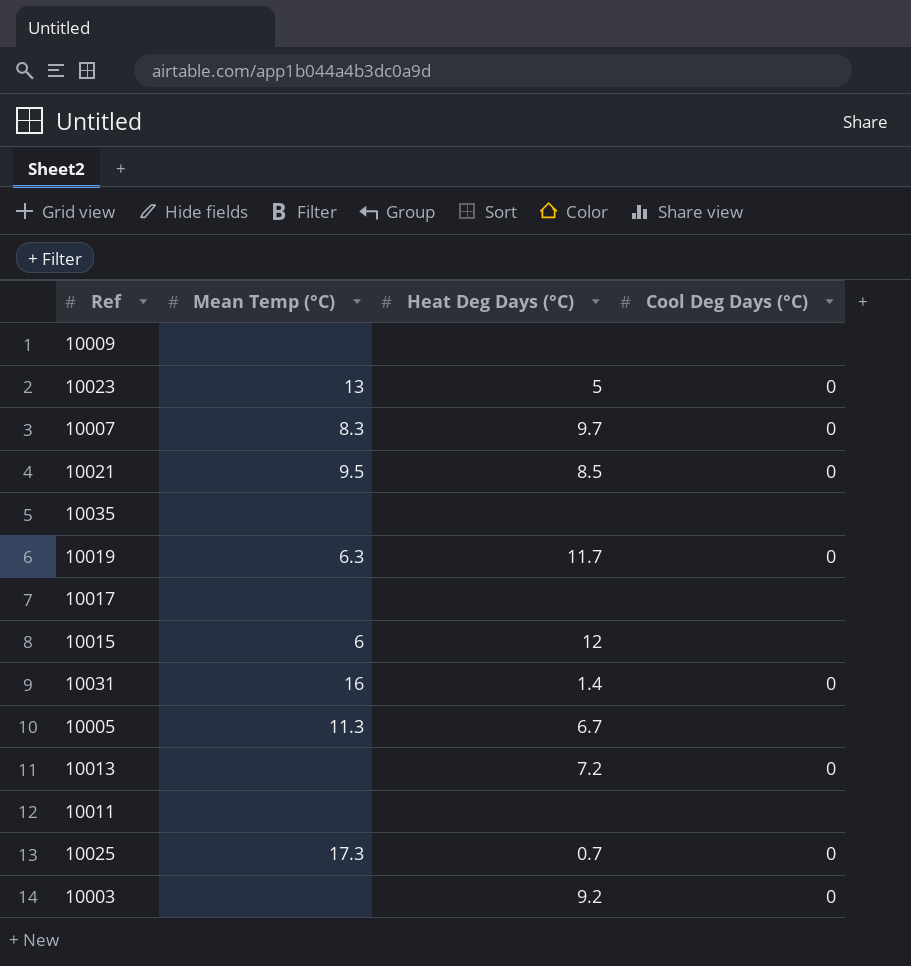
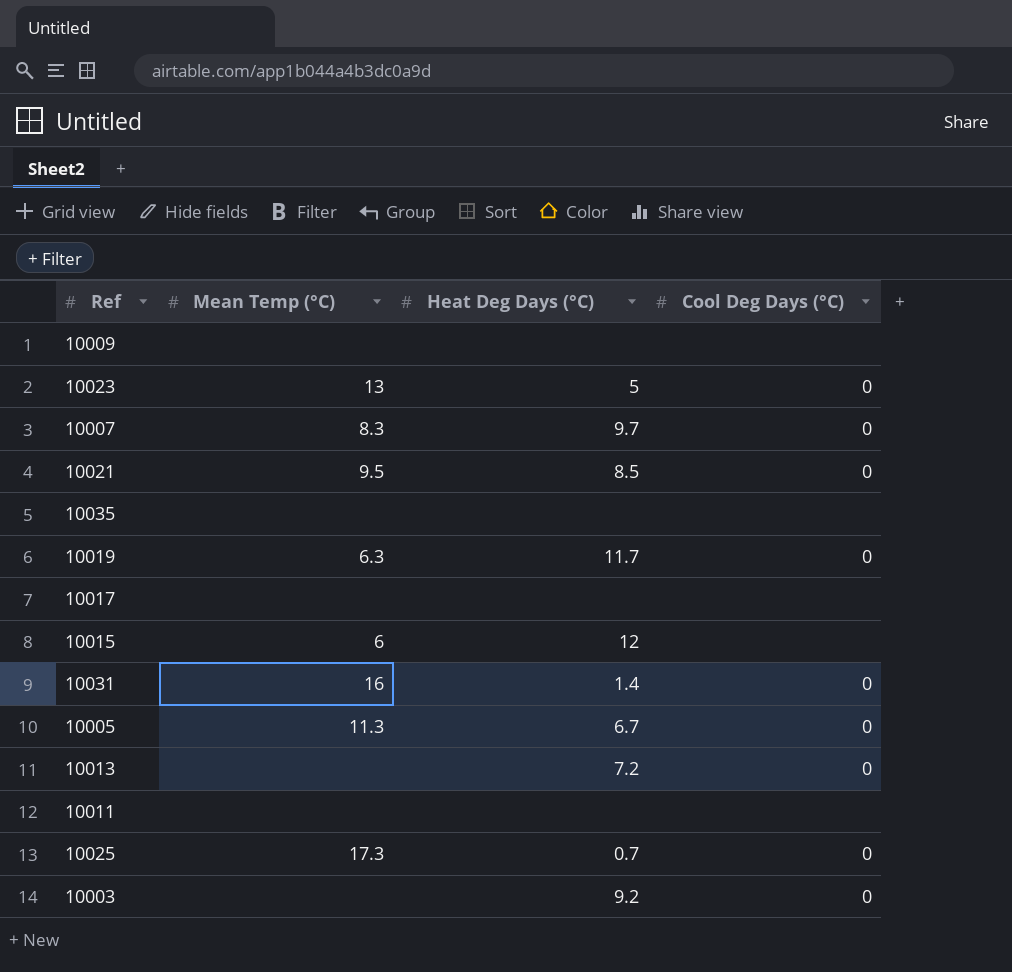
10005 | Cool Deg Days (°C): none -> 0

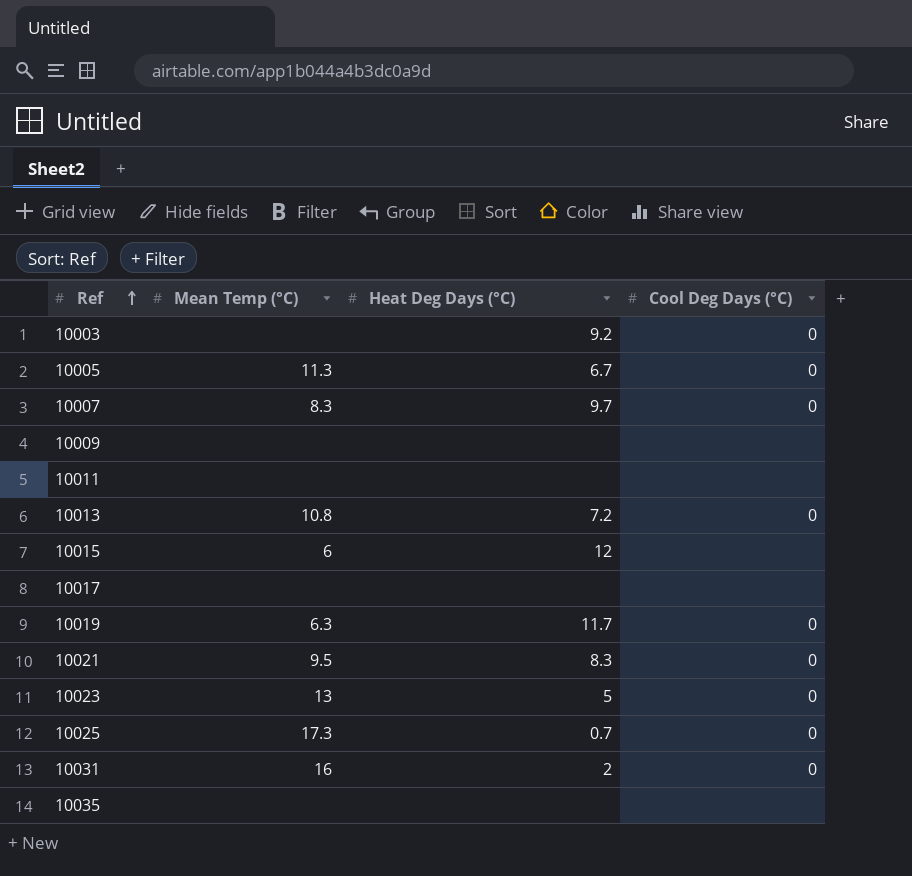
row order: none -> Ref ascending
10013 | Mean Temp (°C): none -> 10.8
10021 | Heat Deg Days (°C): 8.5 -> 8.3
10031 | Heat Deg Days (°C): 1.4 -> 2

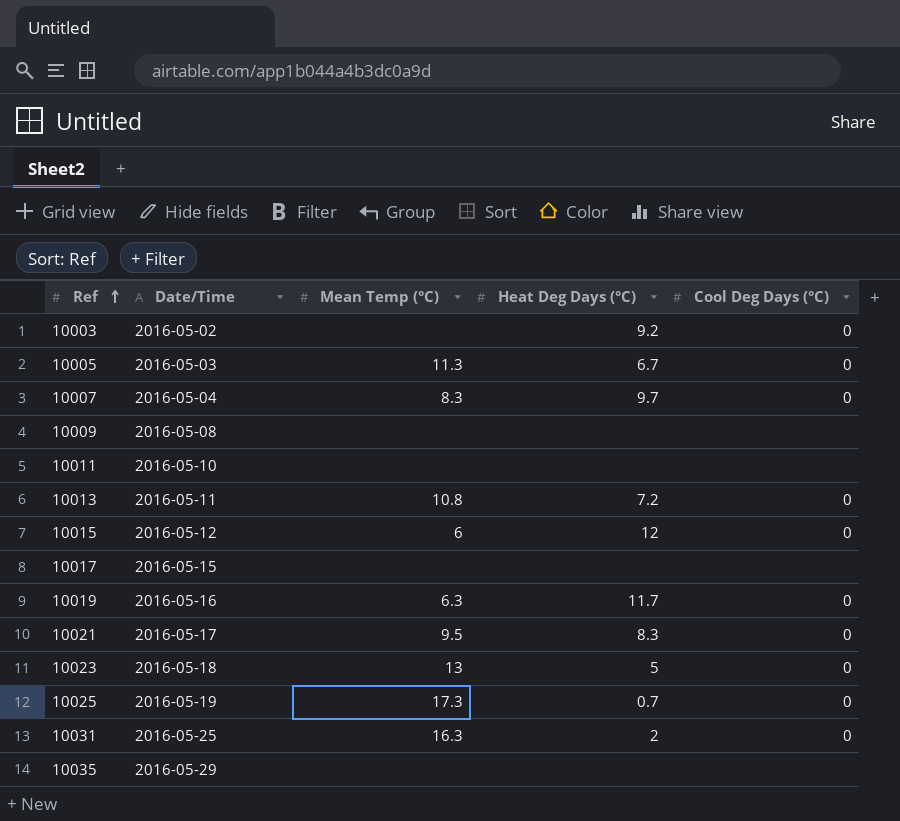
column Date/Time | position: none -> 2
10015 | Cool Deg Days (°C): none -> 0
10031 | Mean Temp (°C): 16 -> 16.3

